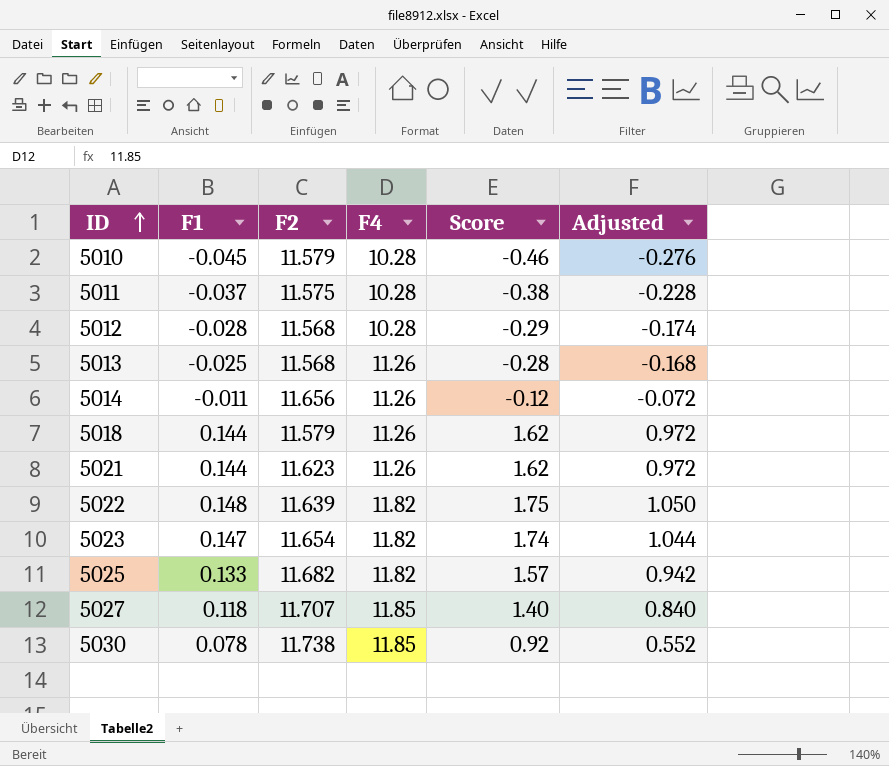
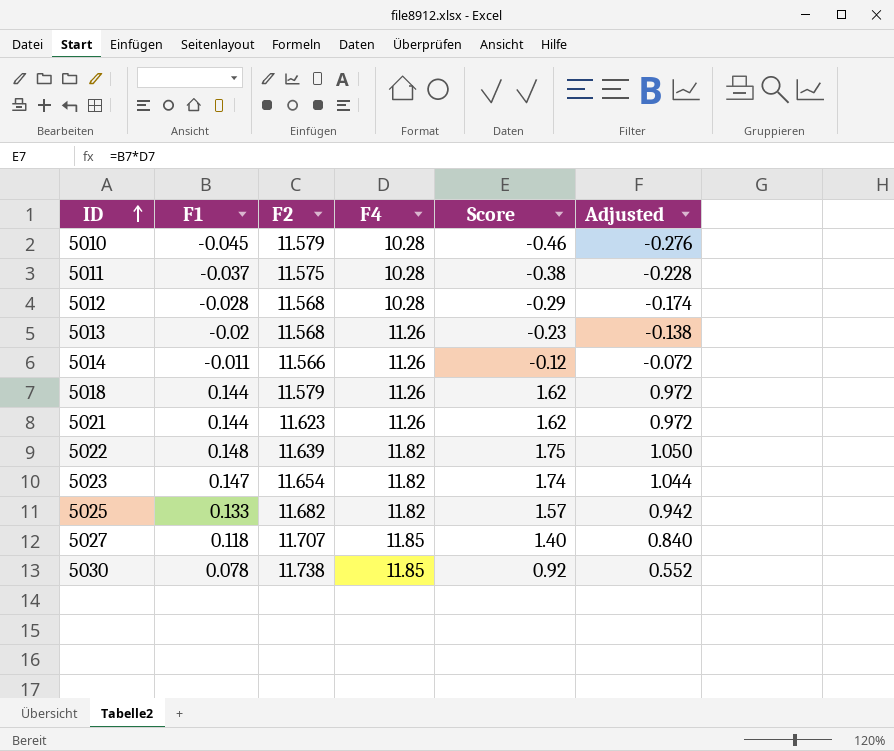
5013 | F1: -0.025 -> -0.02
5013 | Score: -0.28 -> -0.23
5013 | Adjusted: -0.168 -> -0.138
5014 | F2: 11.656 -> 11.566

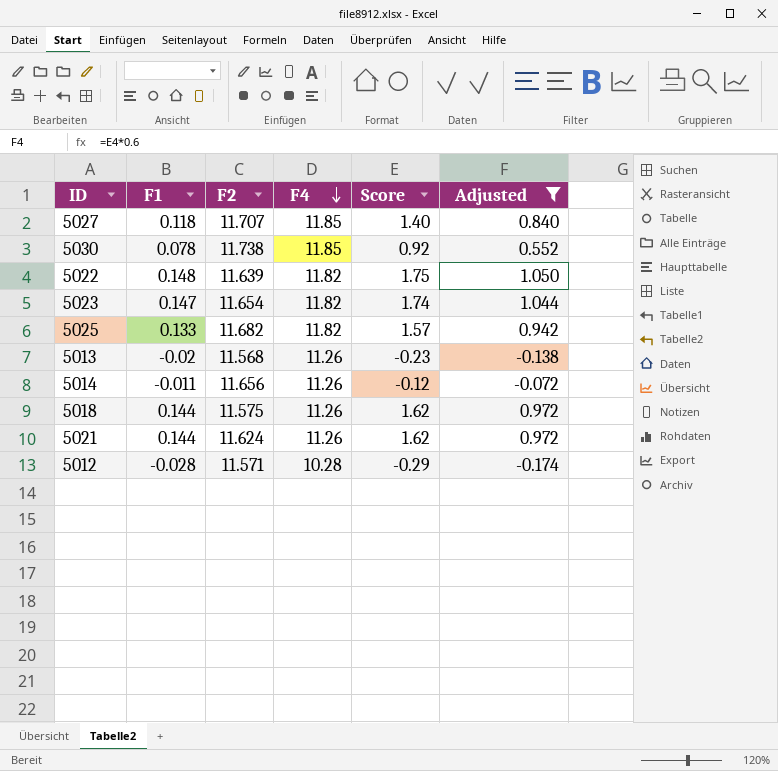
filter: none -> Adjusted >= -0.174
row order: ID ascending -> F4 descending
5014 | F2: 11.566 -> 11.656
5018 | F2: 11.579 -> 11.575
5021 | F2: 11.623 -> 11.624
5012 | F2: 11.568 -> 11.571

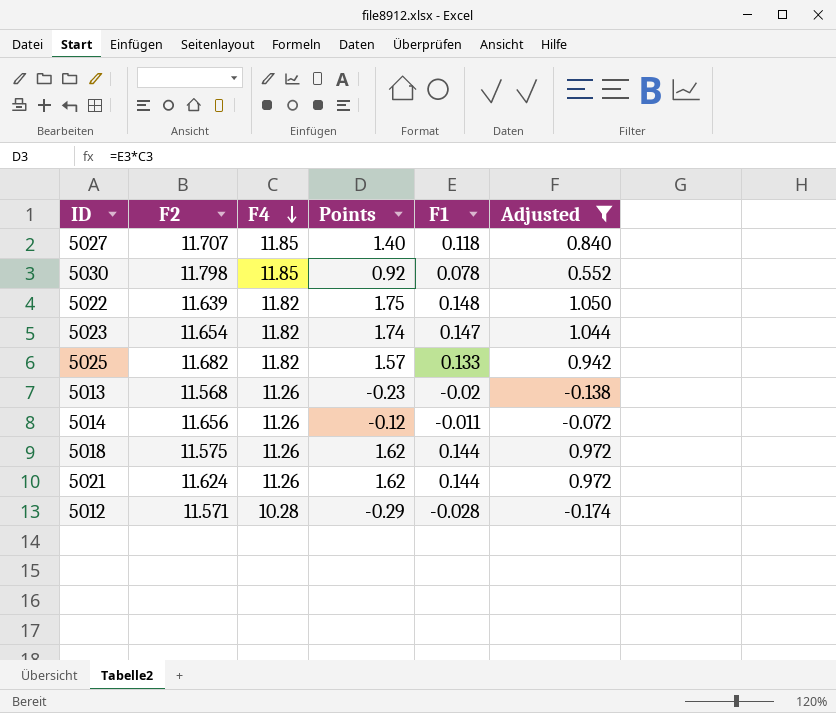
column name: Score -> Points
column F1 | position: 2 -> 5
5030 | F2: 11.738 -> 11.798

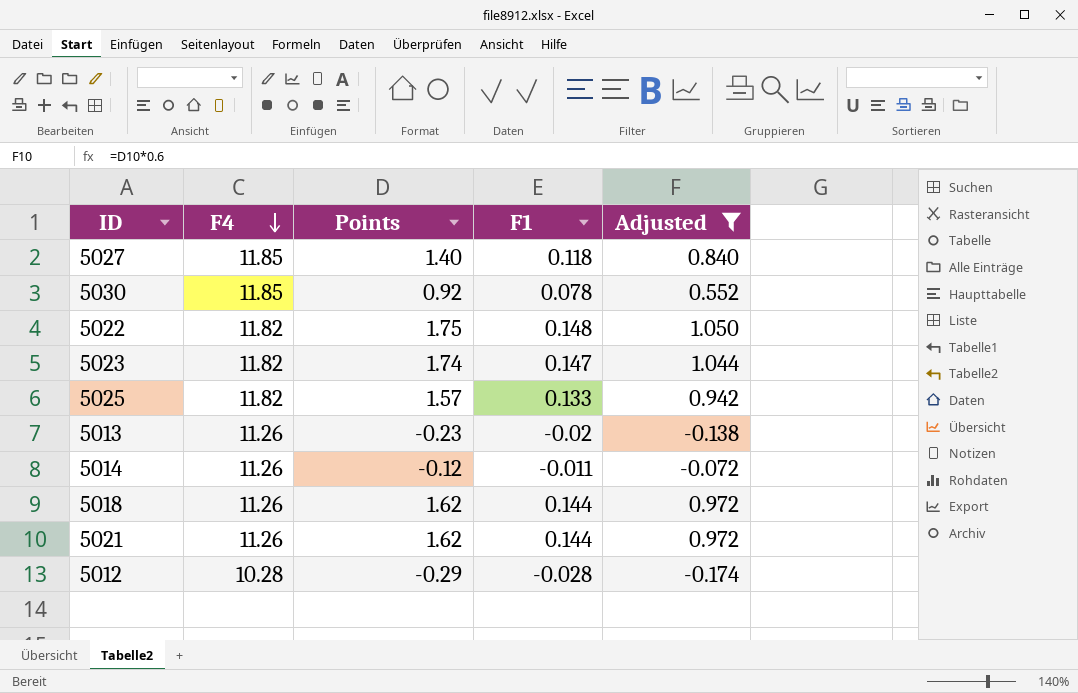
column F2 | position: 2 -> none

